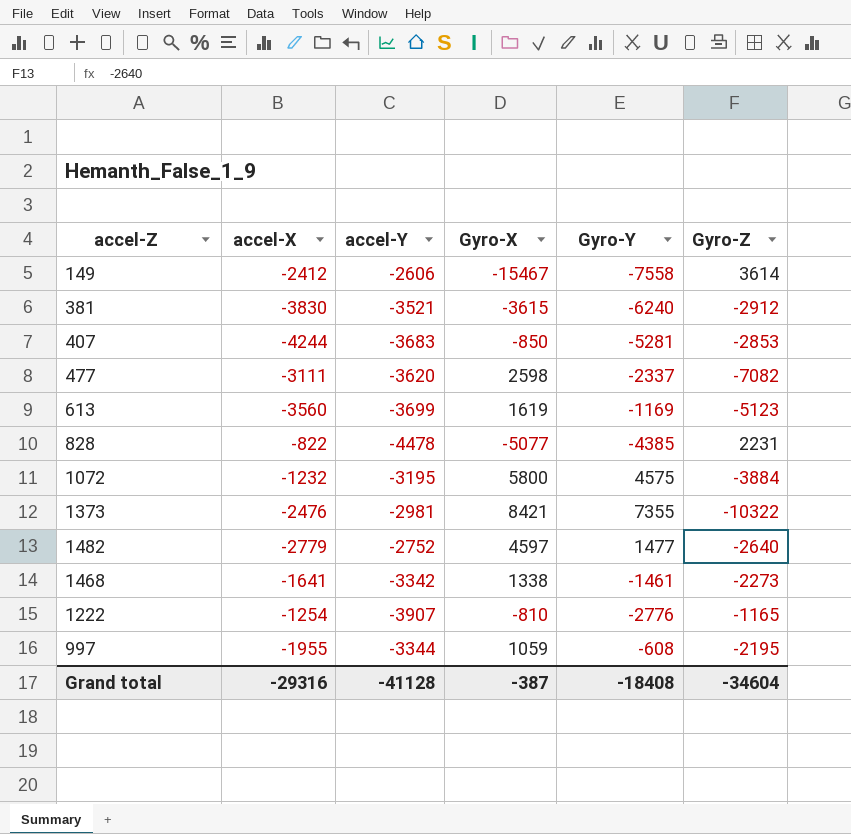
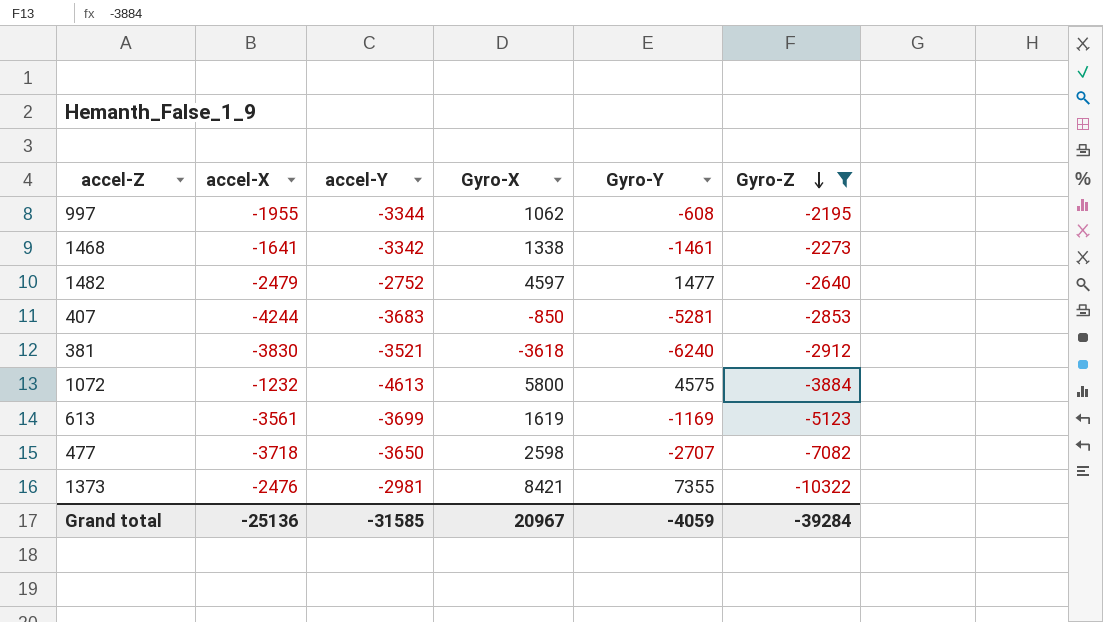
filter: none -> Gyro-Z <= -2195
row order: none -> Gyro-Z descending
997 | Gyro-X: 1059 -> 1062
1482 | accel-X: -2779 -> -2479
381 | Gyro-X: -3615 -> -3618
1072 | accel-Y: -3195 -> -4613
613 | accel-X: -3560 -> -3561
477 | accel-X: -3111 -> -3718
477 | accel-Y: -3620 -> -3650
477 | Gyro-Y: -2337 -> -2707
Grand total | accel-X: -29316 -> -25136
Grand total | accel-Y: -41128 -> -31585
Grand total | Gyro-X: -387 -> 20967
Grand total | Gyro-Y: -18408 -> -4059
Grand total | Gyro-Z: -34604 -> -39284

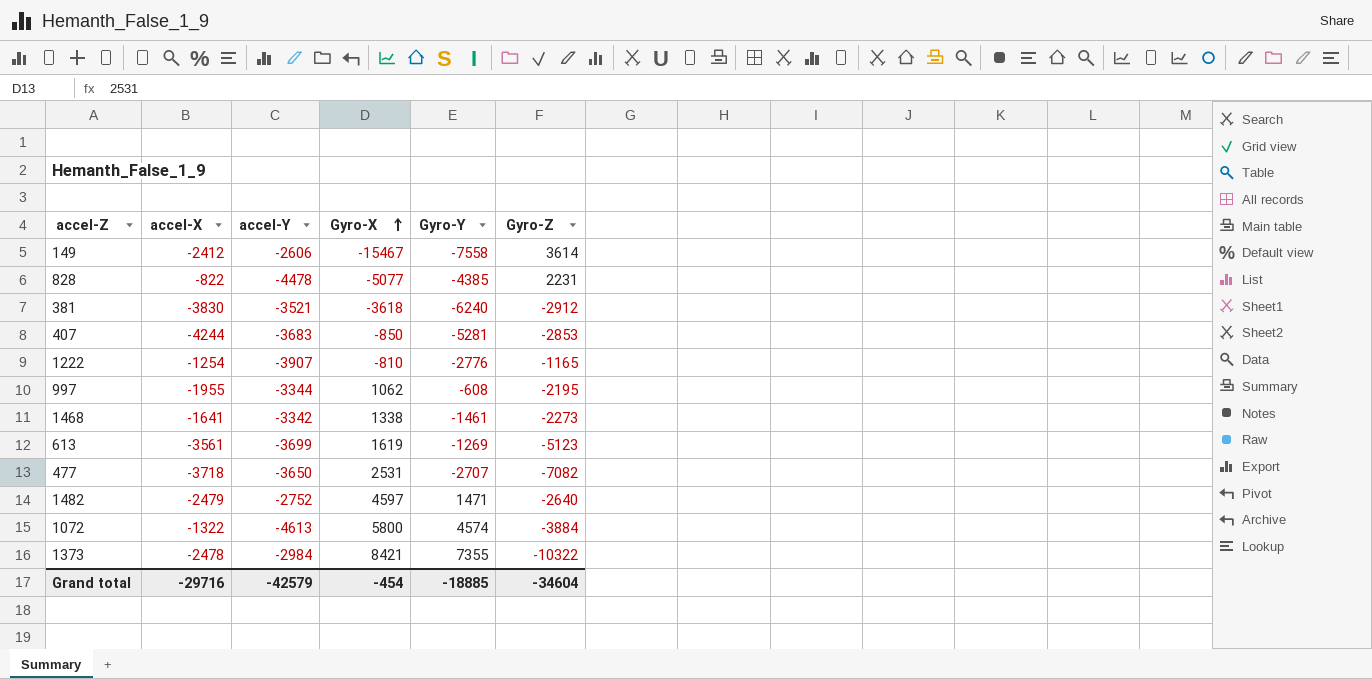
filter: Gyro-Z <= -2195 -> none
row order: Gyro-Z descending -> Gyro-X ascending
613 | Gyro-Y: -1169 -> -1269
477 | Gyro-X: 2598 -> 2531
1482 | Gyro-Y: 1477 -> 1471
1072 | accel-X: -1232 -> -1322
1072 | Gyro-Y: 4575 -> 4574
1373 | accel-X: -2476 -> -2478
1373 | accel-Y: -2981 -> -2984
Grand total | accel-X: -25136 -> -29716
Grand total | accel-Y: -31585 -> -42579
Grand total | Gyro-X: 20967 -> -454
Grand total | Gyro-Y: -4059 -> -18885
Grand total | Gyro-Z: -39284 -> -34604

